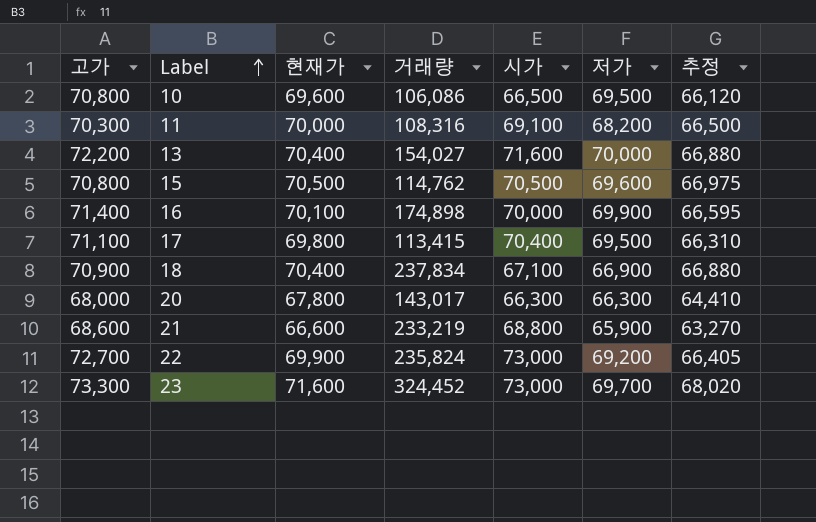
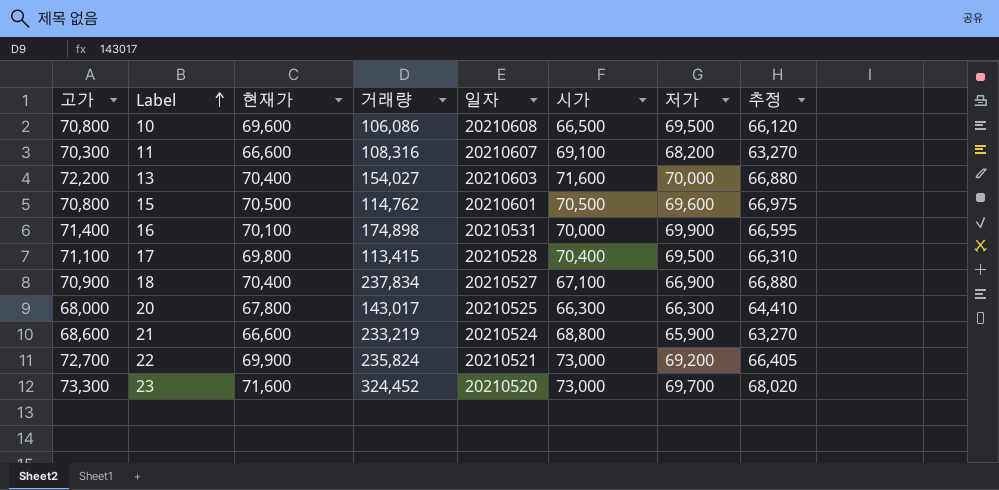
column 일자 | position: none -> 5
11 | 현재가: 70,000 -> 66,600
11 | 추정: 66,500 -> 63,270

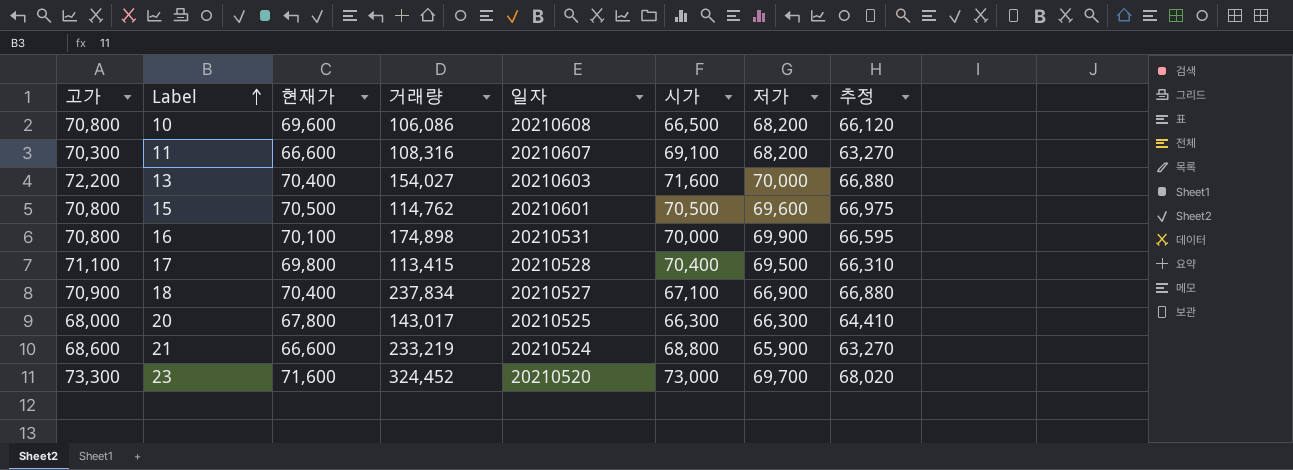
row 22: 72,700 | 69,900 | 235,824 | 20210521 | 73,000 | 69,200 | 66,405 -> none
10 | 저가: 69,500 -> 68,200
16 | 고가: 71,400 -> 70,800

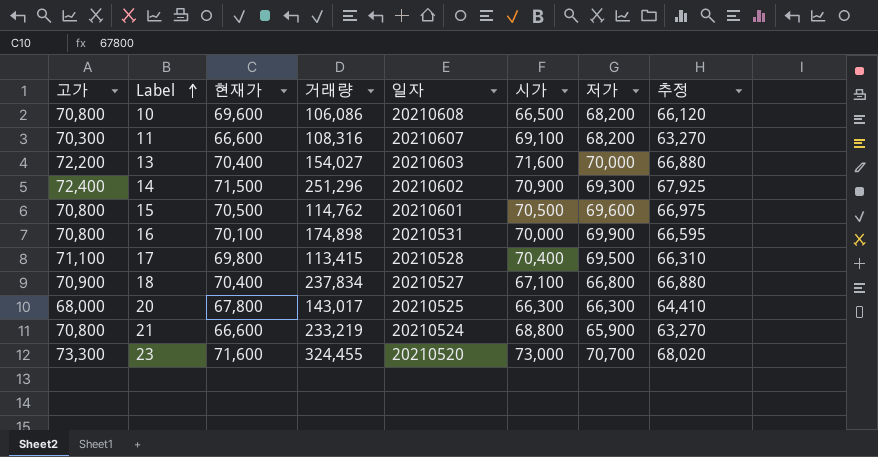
row 14: none -> 72,400 | 71,500 | 251,296 | 20210602 | 70,900 | 69,300 | 67,925
18 | 저가: 66,900 -> 66,800
21 | 고가: 68,600 -> 70,800
23 | 거래량: 324,452 -> 324,455
23 | 저가: 69,700 -> 70,700

